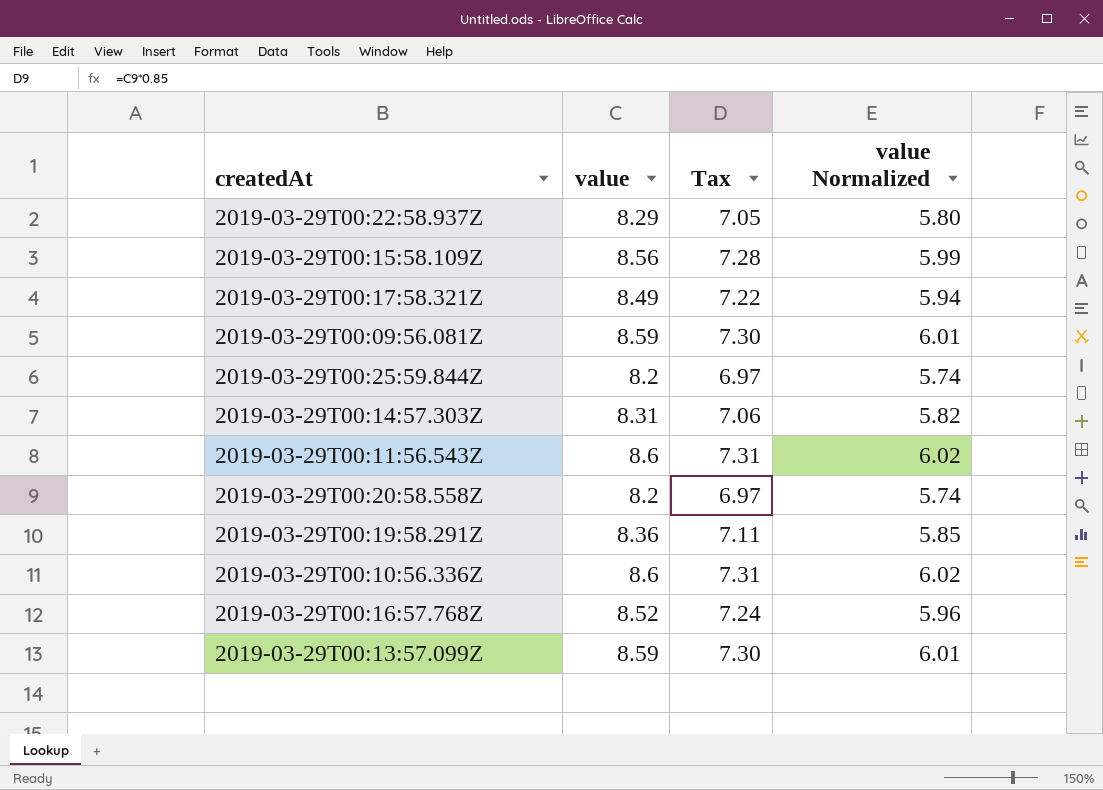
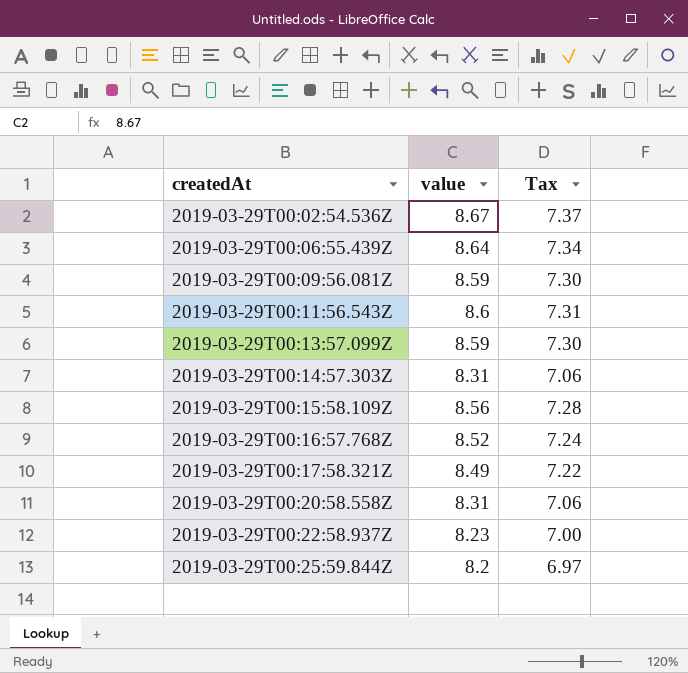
row order: none -> createdAt ascending
column value Normalized | formula: [value] * 0.7 -> none
row 2019-03-29T00:19:58.291Z: 8.36 | 7.11 | 5.85 -> none
row 2019-03-29T00:10:56.336Z: 8.6 | 7.31 | 6.02 -> none
row 2019-03-29T00:02:54.536Z: none -> 8.67 | 7.37
row 2019-03-29T00:06:55.439Z: none -> 8.64 | 7.34
2019-03-29T00:20:58.558Z | value: 8.2 -> 8.31
2019-03-29T00:20:58.558Z | Tax: 6.97 -> 7.06
2019-03-29T00:22:58.937Z | value: 8.29 -> 8.23
2019-03-29T00:22:58.937Z | Tax: 7.05 -> 7.00

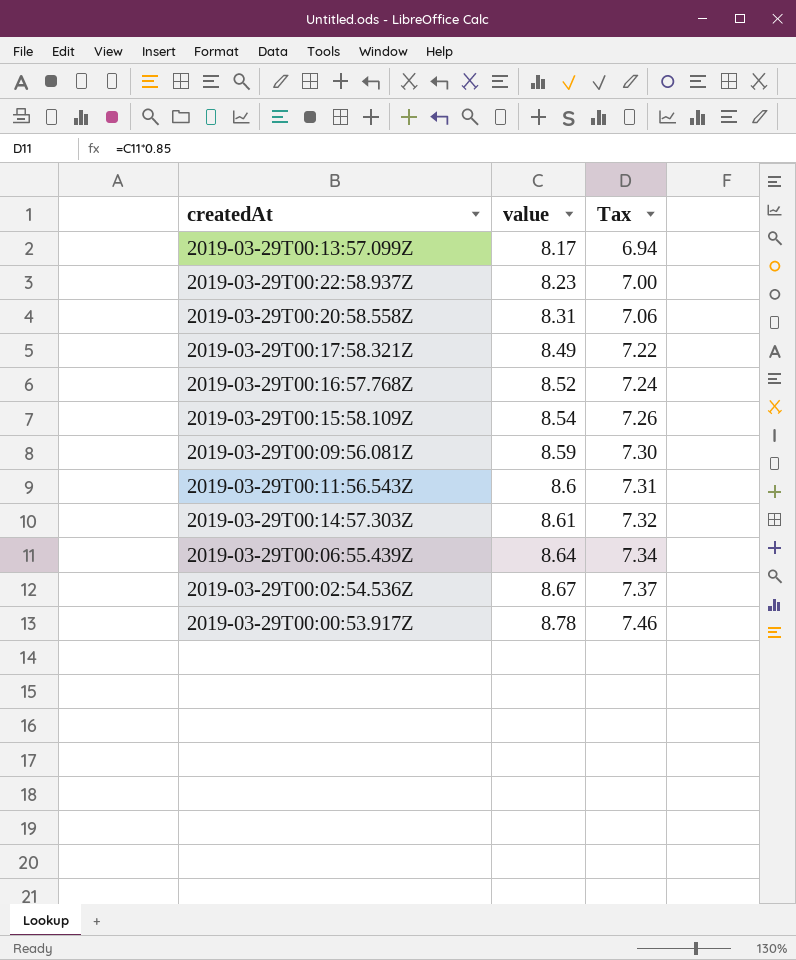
row order: createdAt ascending -> value ascending
row 2019-03-29T00:25:59.844Z: 8.2 | 6.97 -> none
2019-03-29T00:13:57.099Z | value: 8.59 -> 8.17
2019-03-29T00:13:57.099Z | Tax: 7.30 -> 6.94
2019-03-29T00:15:58.109Z | value: 8.56 -> 8.54
2019-03-29T00:15:58.109Z | Tax: 7.28 -> 7.26
2019-03-29T00:14:57.303Z | value: 8.31 -> 8.61
2019-03-29T00:14:57.303Z | Tax: 7.06 -> 7.32
row 2019-03-29T00:00:53.917Z: none -> 8.78 | 7.46

